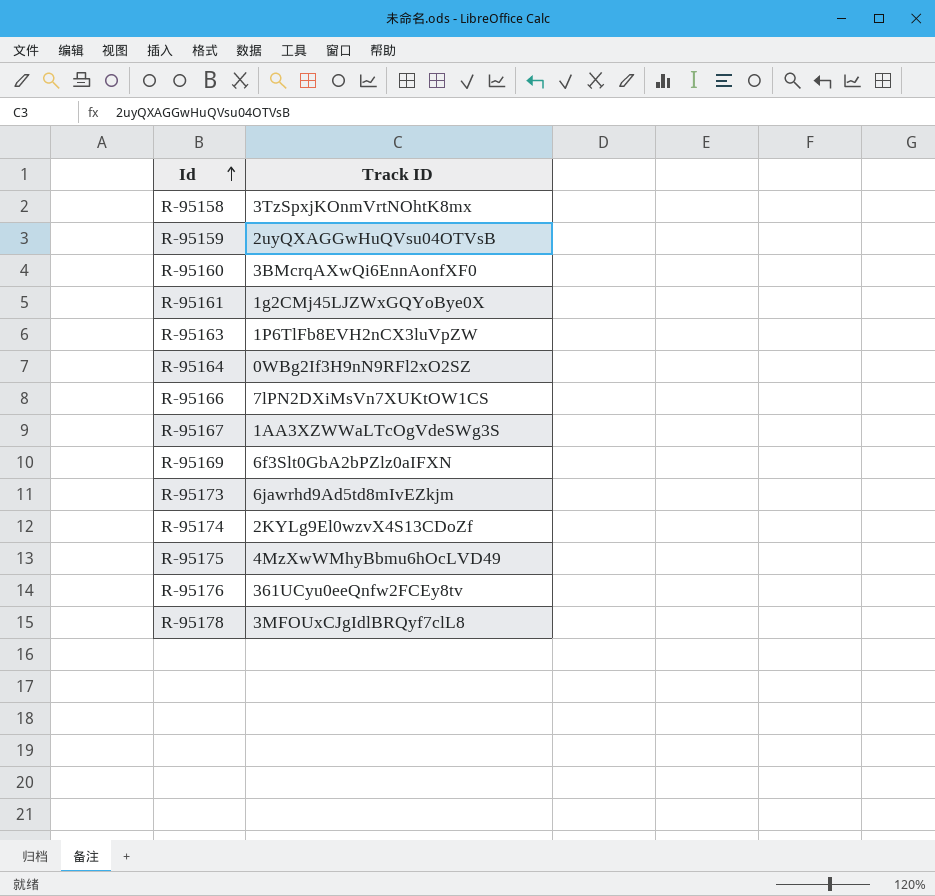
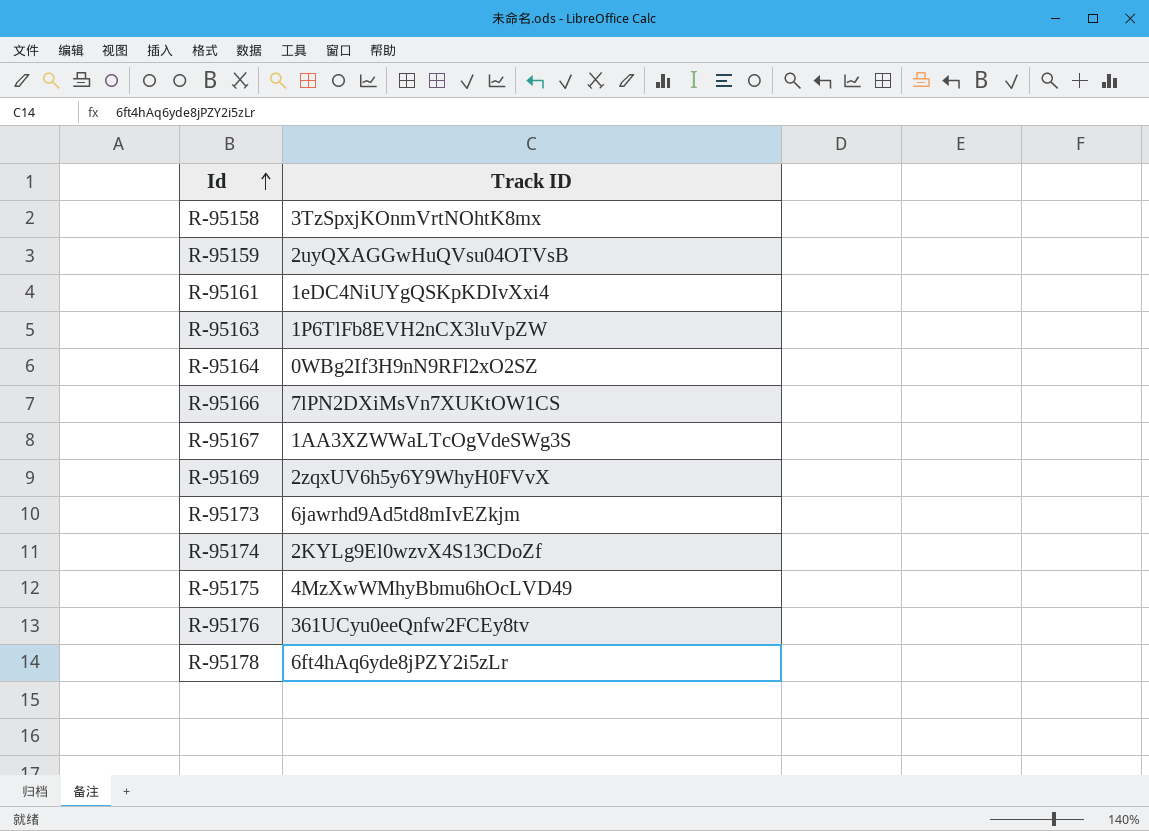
row R-95160: 3BMcrqAXwQi6EnnAonfXF0 -> none
R-95161 | Track ID: 1g2CMj45LJZWxGQYoBye0X -> 1eDC4NiUYgQSKpKDIvXxi4
R-95169 | Track ID: 6f3Slt0GbA2bPZlz0aIFXN -> 2zqxUV6h5y6Y9WhyH0FVvX
R-95178 | Track ID: 3MFOUxCJgIdlBRQyf7clL8 -> 6ft4hAq6yde8jPZY2i5zLr

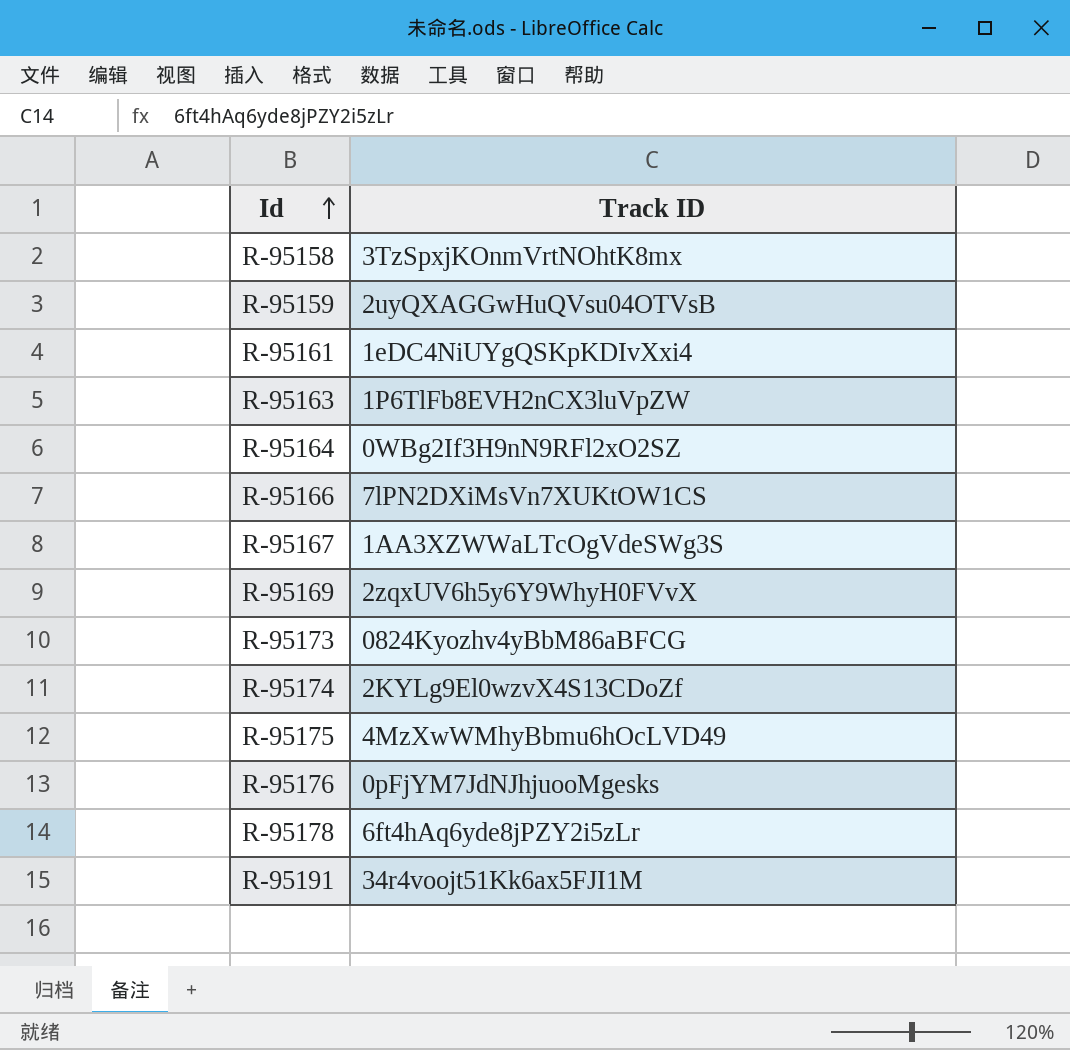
R-95173 | Track ID: 6jawrhd9Ad5td8mIvEZkjm -> 0824Kyozhv4yBbM86aBFCG
R-95176 | Track ID: 361UCyu0eeQnfw2FCEy8tv -> 0pFjYM7JdNJhjuooMgesks
row R-95191: none -> 34r4voojt51Kk6ax5FJI1M

